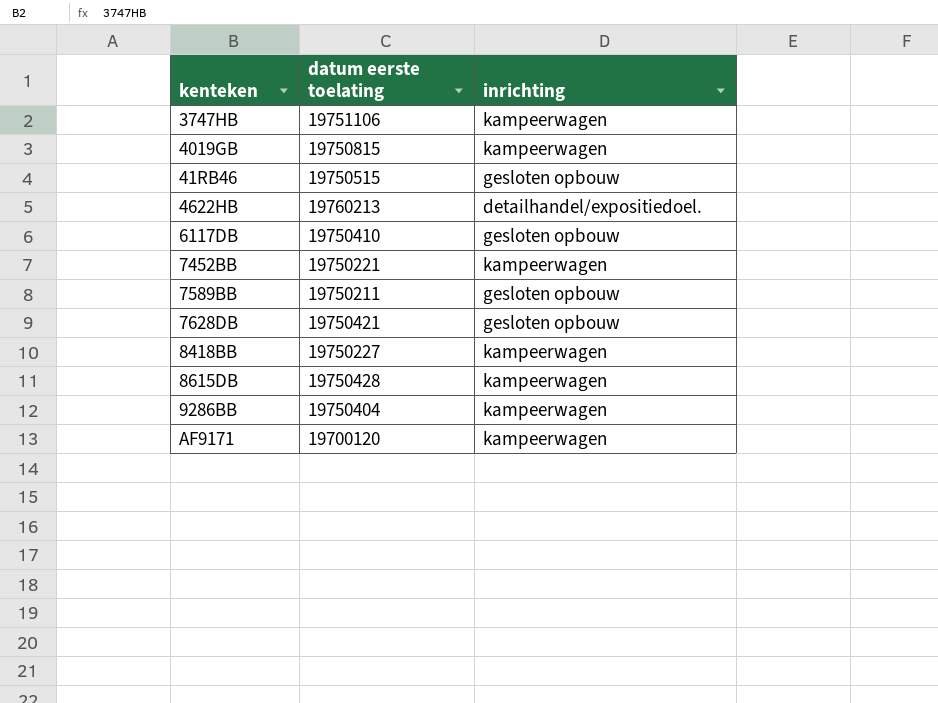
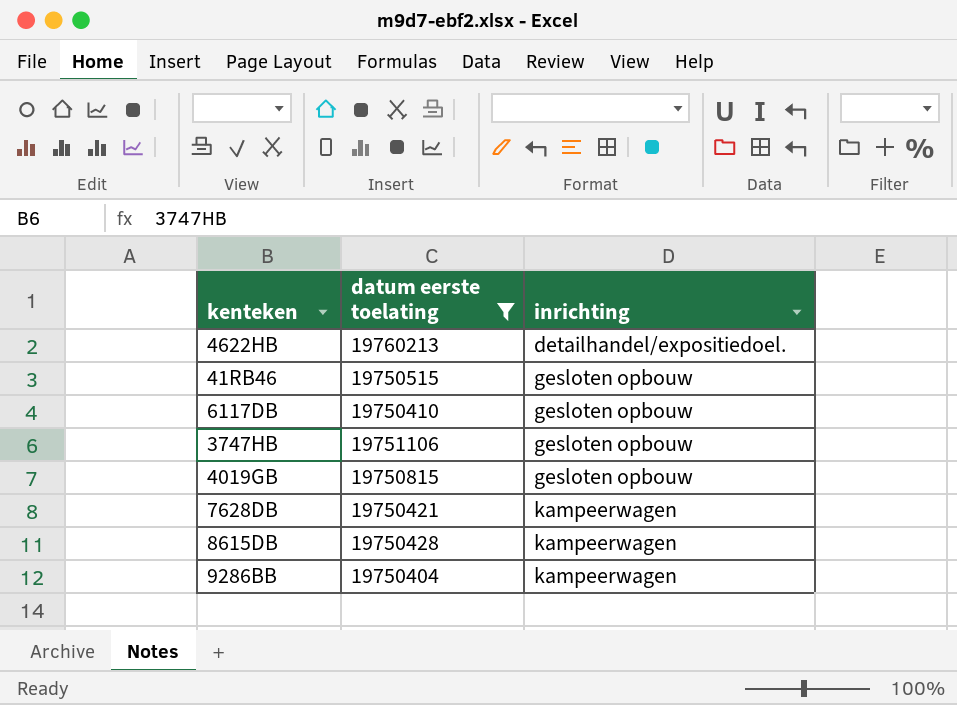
filter: none -> datum eerste toelating >= 19750404
row order: none -> inrichting ascending
3747HB | inrichting: kampeerwagen -> gesloten opbouw
4019GB | inrichting: kampeerwagen -> gesloten opbouw
7628DB | inrichting: gesloten opbouw -> kampeerwagen

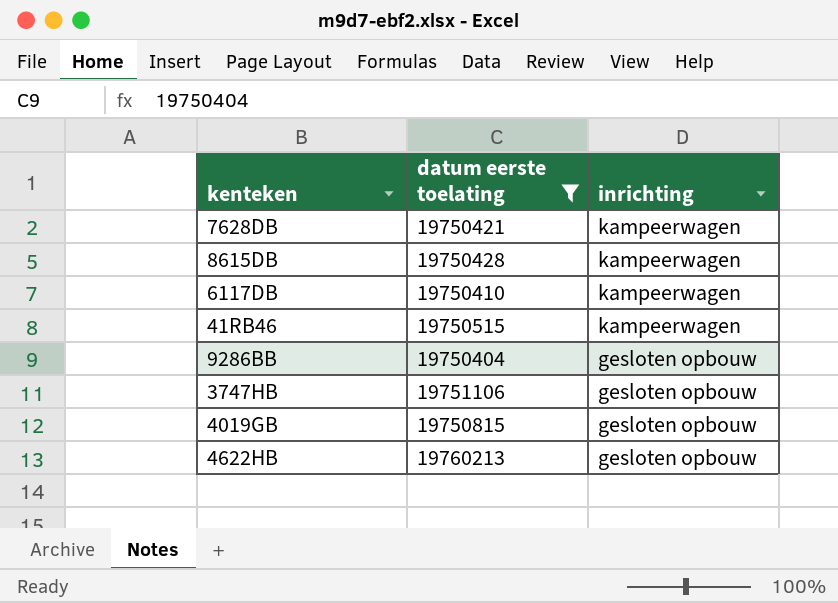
row order: inrichting ascending -> inrichting descending
6117DB | inrichting: gesloten opbouw -> kampeerwagen
41RB46 | inrichting: gesloten opbouw -> kampeerwagen
9286BB | inrichting: kampeerwagen -> gesloten opbouw
4622HB | inrichting: detailhandel/expositiedoel. -> gesloten opbouw

